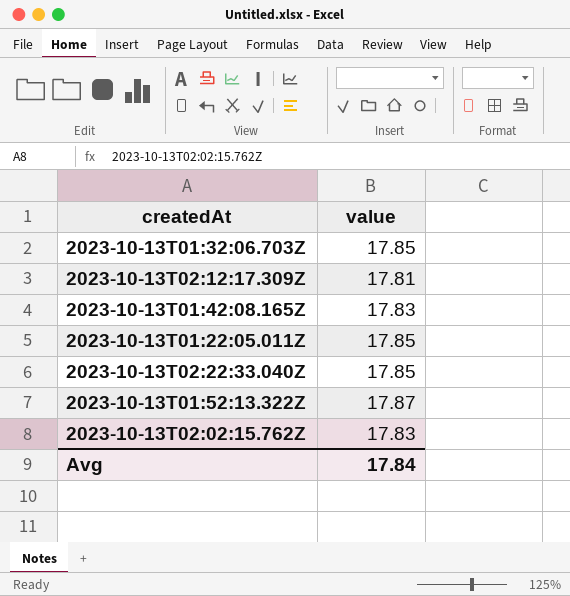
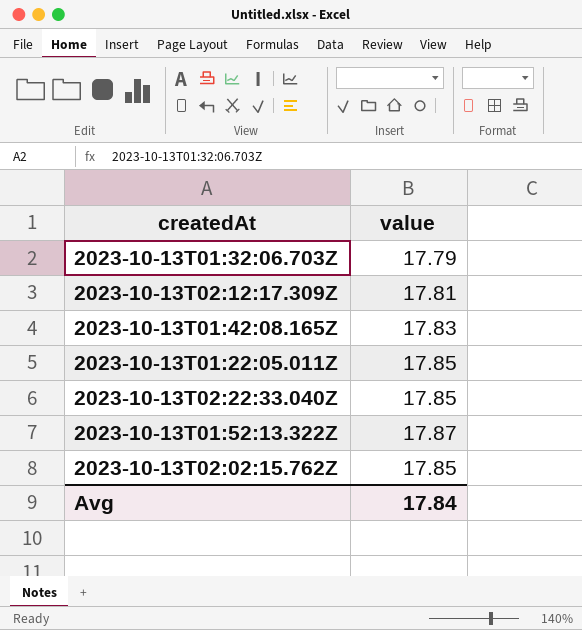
2023-10-13T01:32:06.703Z | value: 17.85 -> 17.79
2023-10-13T02:02:15.762Z | value: 17.83 -> 17.85

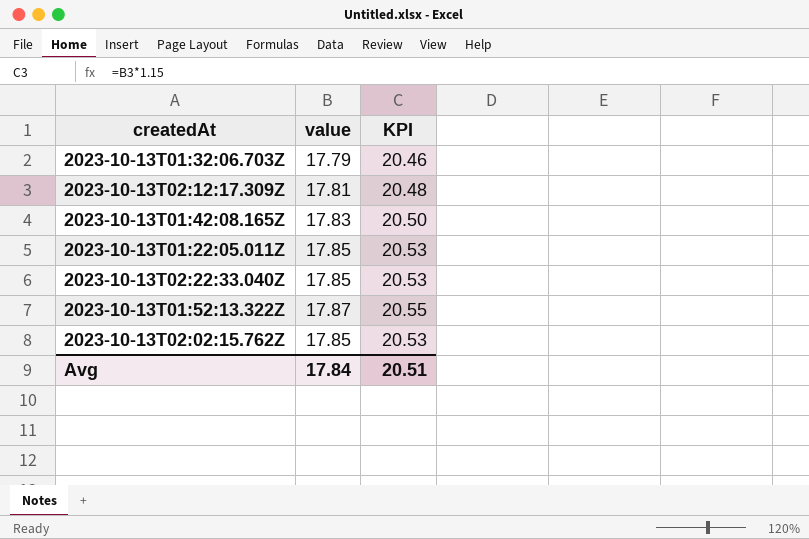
column KPI | formula: none -> [value] * 1.15

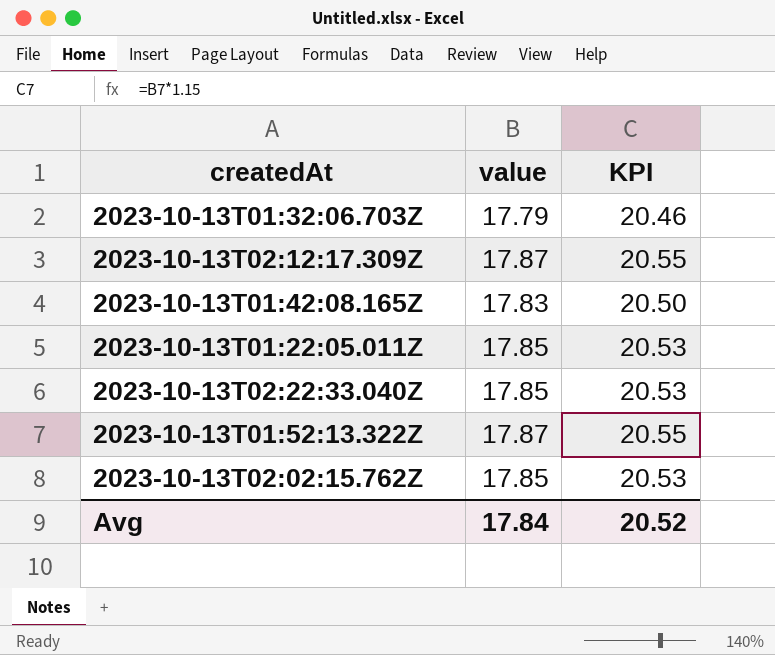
2023-10-13T02:12:17.309Z | value: 17.81 -> 17.87
2023-10-13T02:12:17.309Z | KPI: 20.48 -> 20.55
Avg | KPI: 20.51 -> 20.52

